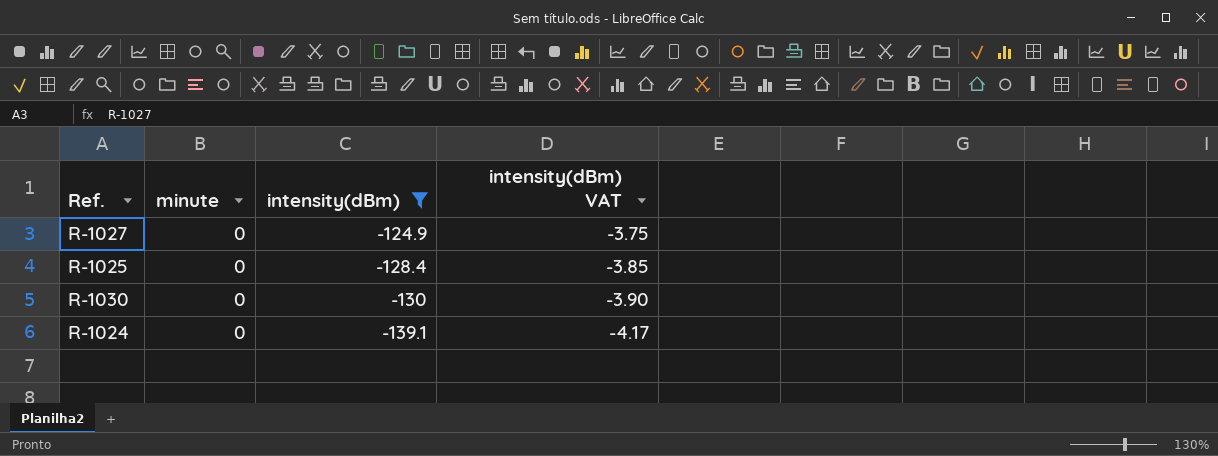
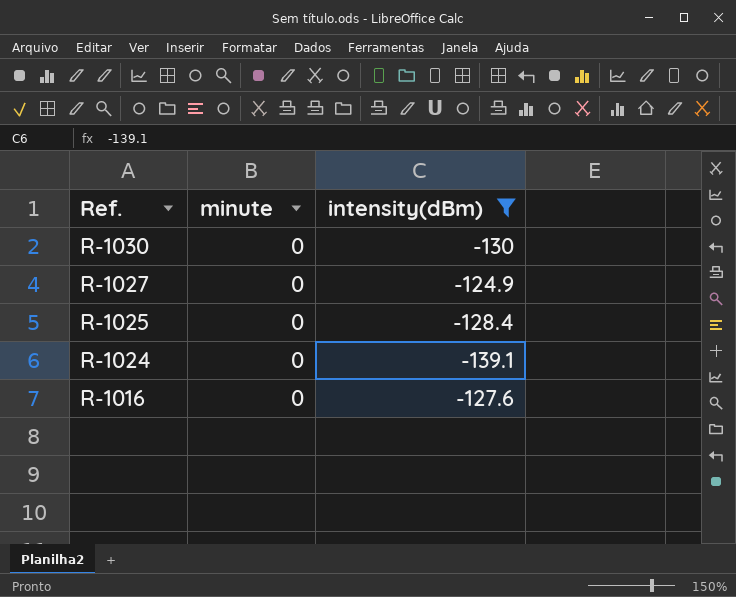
row order: intensity(dBm) descending -> Ref. descending
column intensity(dBm) VAT | formula: [intensity(dBm)] * 0.03 -> none
row R-1016: none -> 0 | -127.6

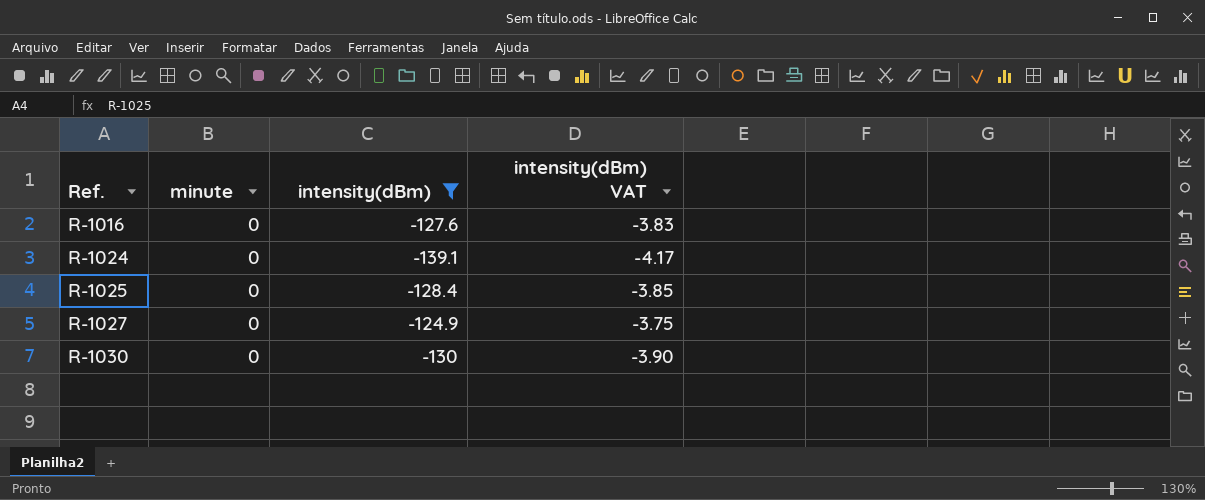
row order: Ref. descending -> Ref. ascending
column intensity(dBm) VAT | formula: none -> [intensity(dBm)] * 0.03

